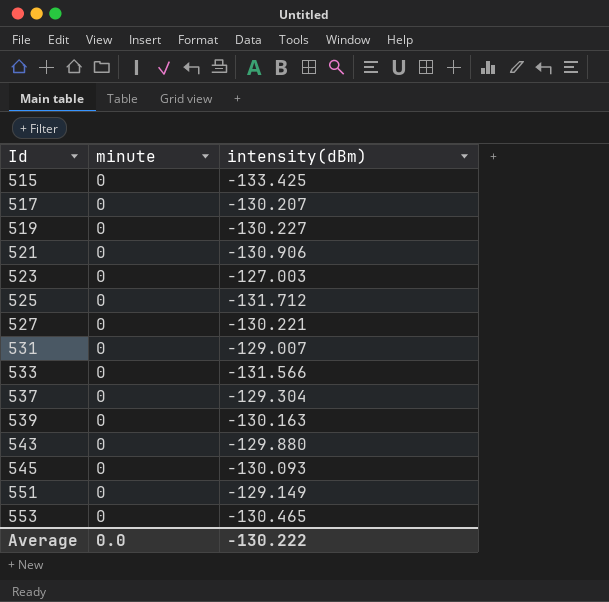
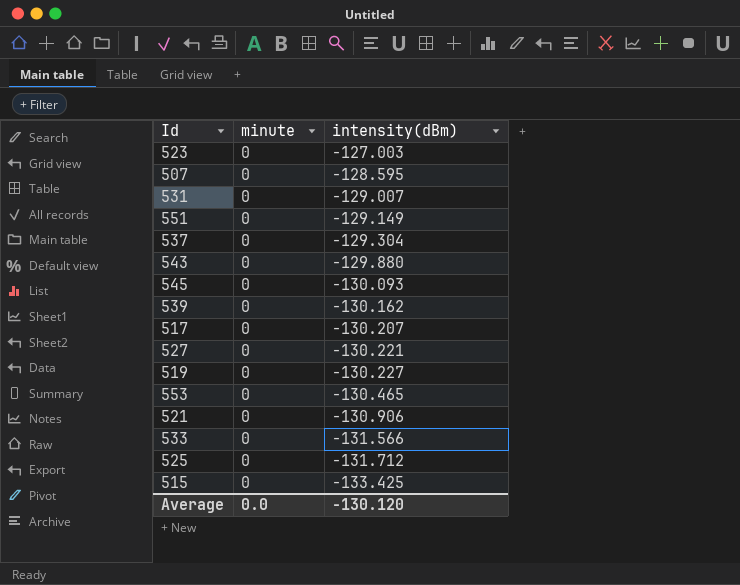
row order: Id ascending -> intensity(dBm) descending
row 507: none -> 0 | -128.595
539 | intensity(dBm): -130.163 -> -130.162
Average | intensity(dBm): -130.222 -> -130.120

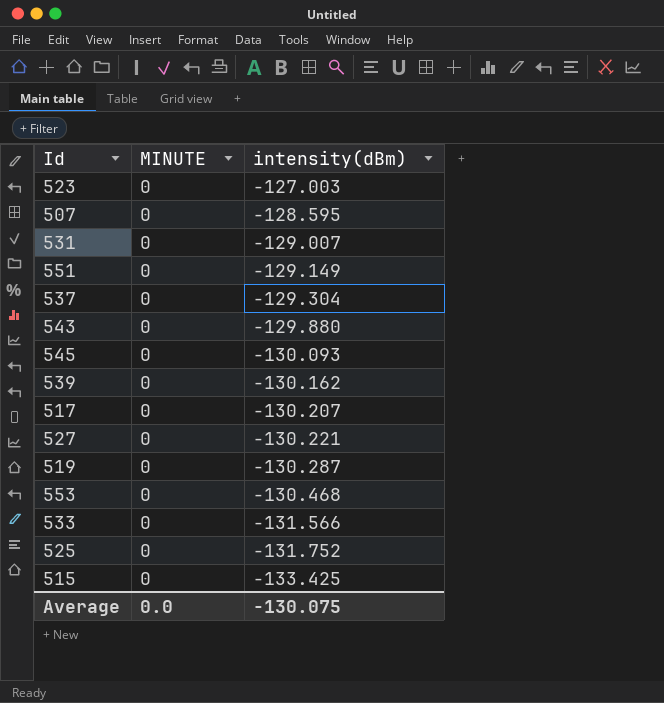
column name: minute -> MINUTE
row 521: 0 | -130.906 -> none
519 | intensity(dBm): -130.227 -> -130.287
553 | intensity(dBm): -130.465 -> -130.468
525 | intensity(dBm): -131.712 -> -131.752
Average | intensity(dBm): -130.120 -> -130.075

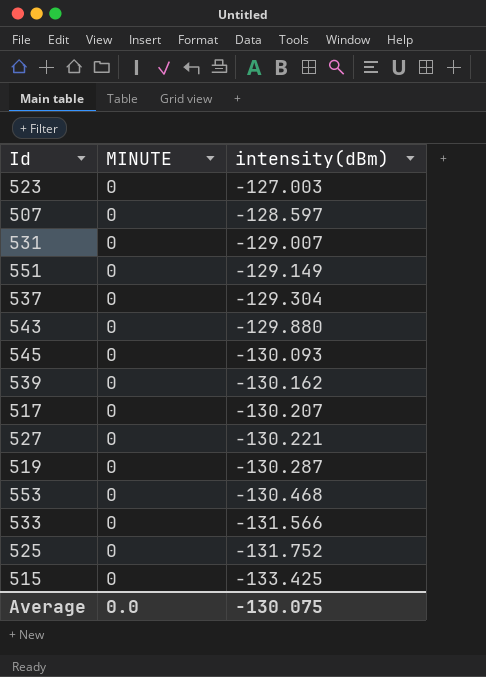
507 | intensity(dBm): -128.595 -> -128.597

